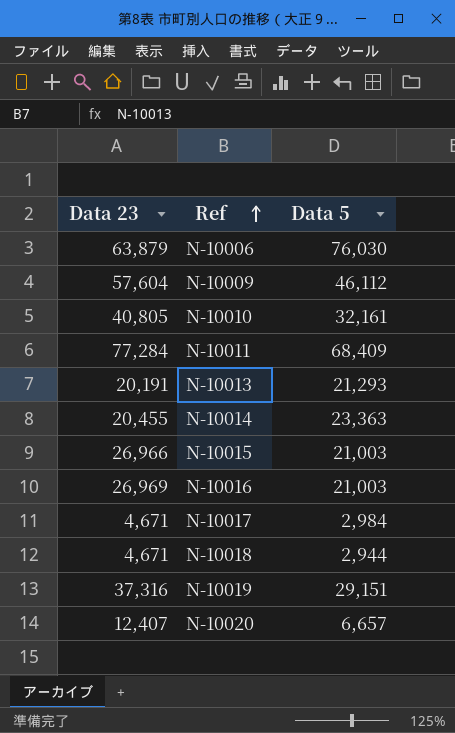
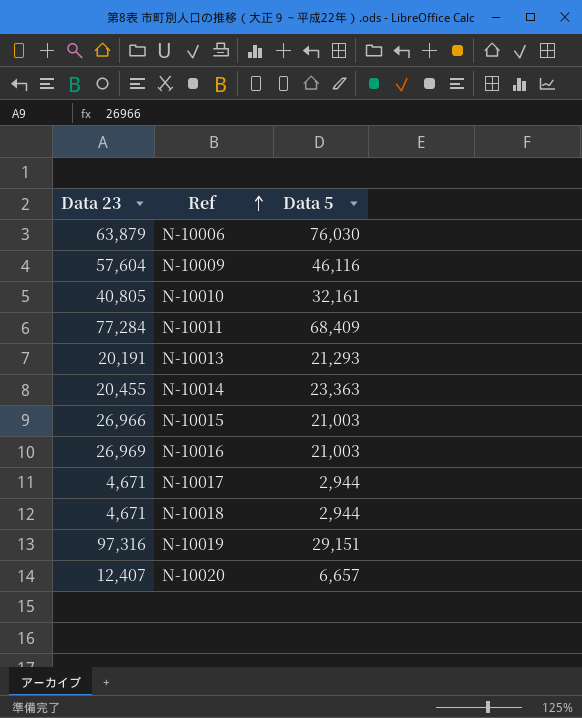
N-10009 | Data 5: 46,112 -> 46,116
N-10017 | Data 5: 2,984 -> 2,944
N-10019 | Data 23: 37,316 -> 97,316

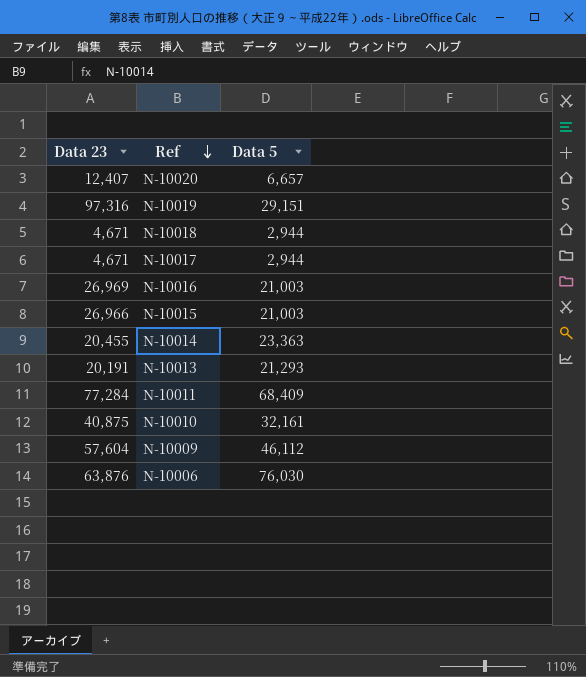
row order: Ref ascending -> Ref descending
N-10010 | Data 23: 40,805 -> 40,875
N-10009 | Data 5: 46,116 -> 46,112
N-10006 | Data 23: 63,879 -> 63,876

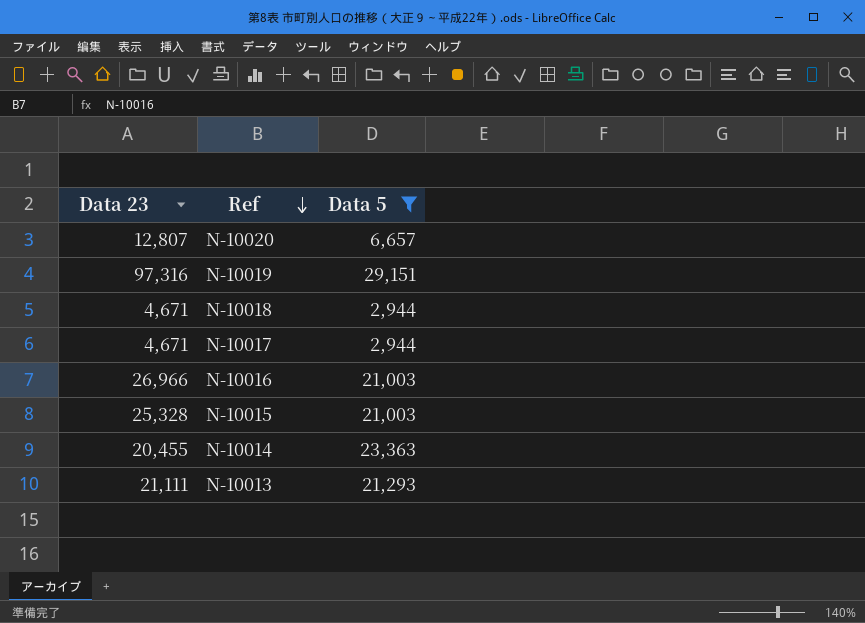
filter: none -> Data 5 <= 29,151
N-10020 | Data 23: 12,407 -> 12,807
N-10016 | Data 23: 26,969 -> 26,966
N-10015 | Data 23: 26,966 -> 25,328
N-10013 | Data 23: 20,191 -> 21,111

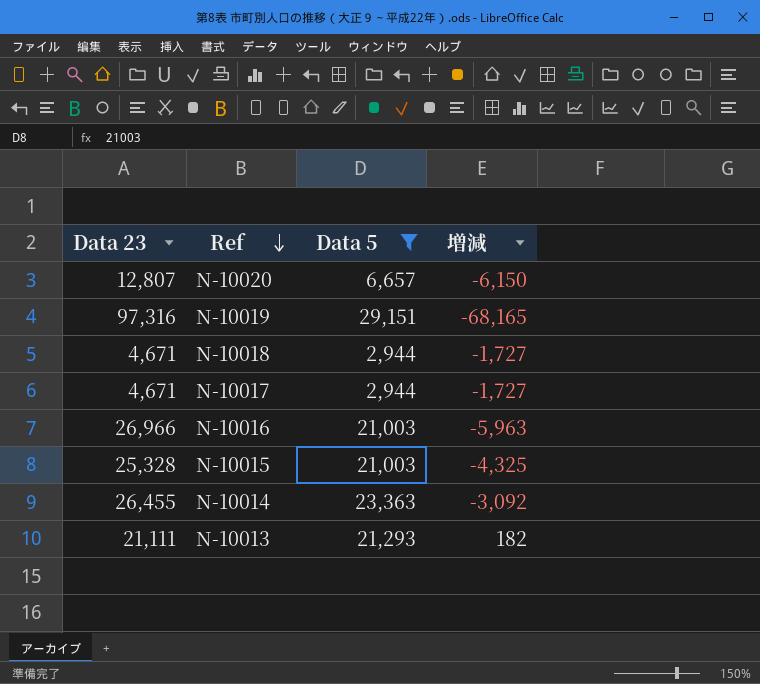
column 増減 | formula: none -> [Data 5] - [Data 23]
N-10014 | Data 23: 20,455 -> 26,455

